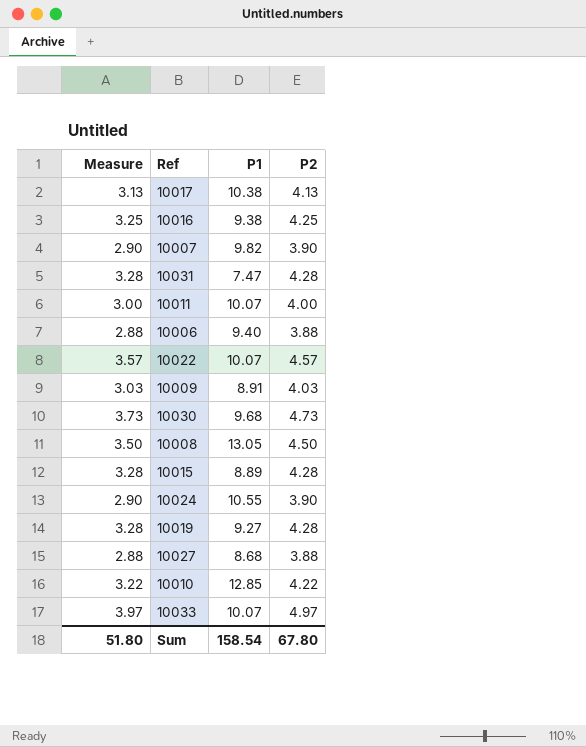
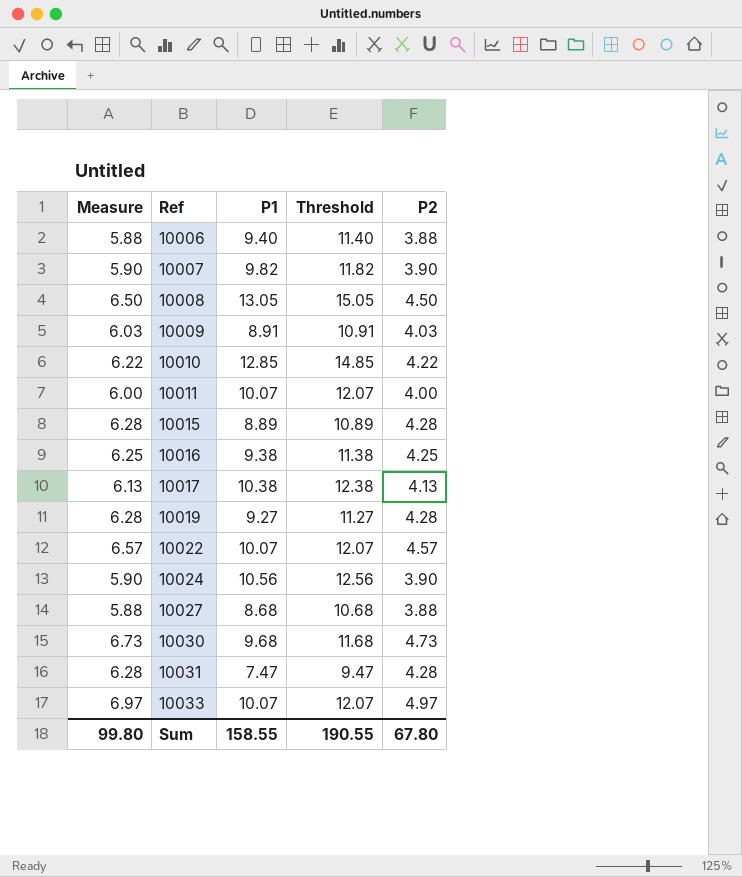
row order: none -> Ref ascending
column Measure | formula: [P2] - 1 -> [P2] + 2
column Threshold | formula: none -> [P1] + 2
10024 | P1: 10.55 -> 10.56
Sum | Measure: 51.80 -> 99.80
Sum | P1: 158.54 -> 158.55

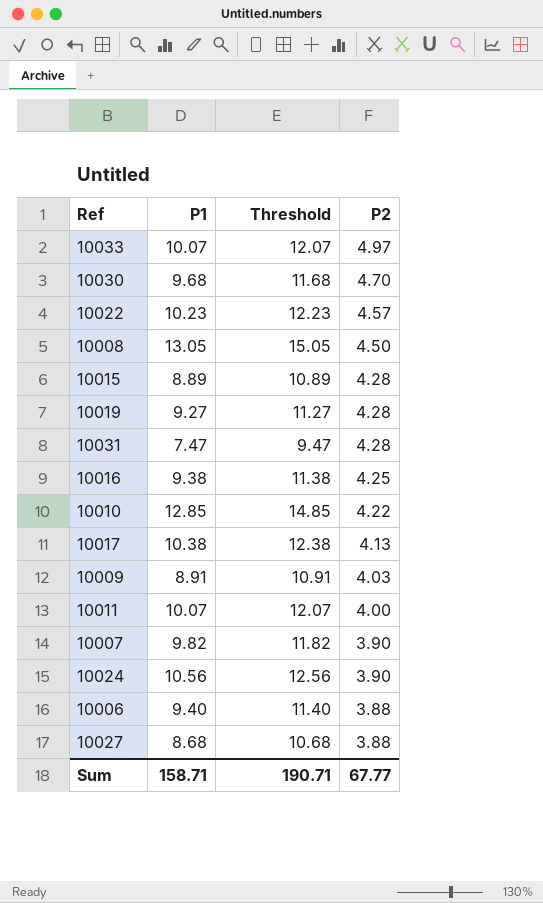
row order: Ref ascending -> P2 descending
column Measure | formula: [P2] + 2 -> none
10030 | P2: 4.73 -> 4.70
10022 | P1: 10.07 -> 10.23
10022 | Threshold: 12.07 -> 12.23
Sum | P1: 158.55 -> 158.71
Sum | Threshold: 190.55 -> 190.71
Sum | P2: 67.80 -> 67.77

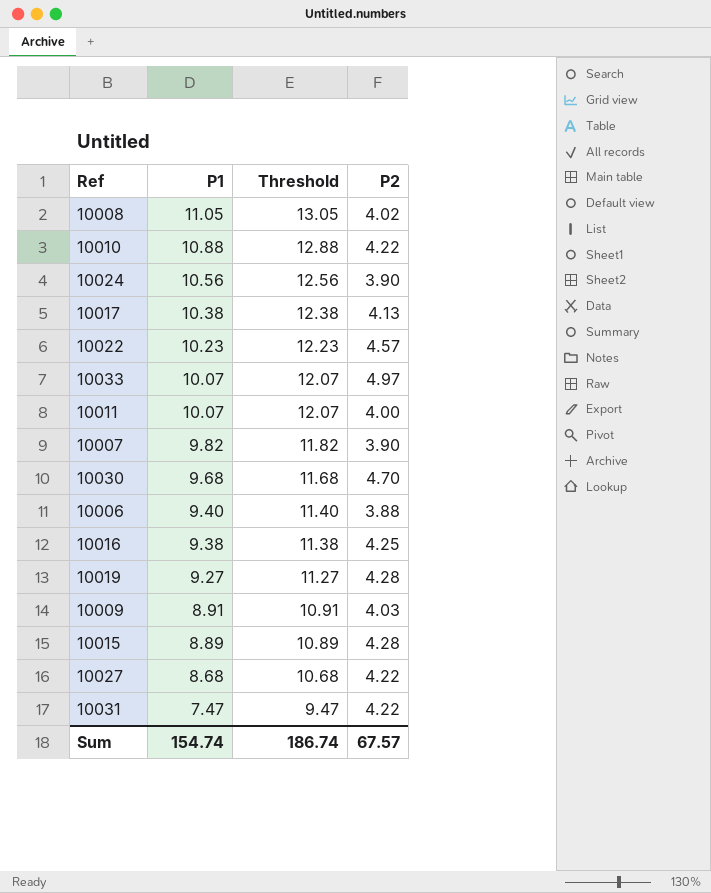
row order: P2 descending -> P1 descending
10008 | P1: 13.05 -> 11.05
10008 | Threshold: 15.05 -> 13.05
10008 | P2: 4.50 -> 4.02
10010 | P1: 12.85 -> 10.88
10010 | Threshold: 14.85 -> 12.88
10027 | P2: 3.88 -> 4.22
10031 | P2: 4.28 -> 4.22
Sum | P1: 158.71 -> 154.74
Sum | Threshold: 190.71 -> 186.74
Sum | P2: 67.77 -> 67.57

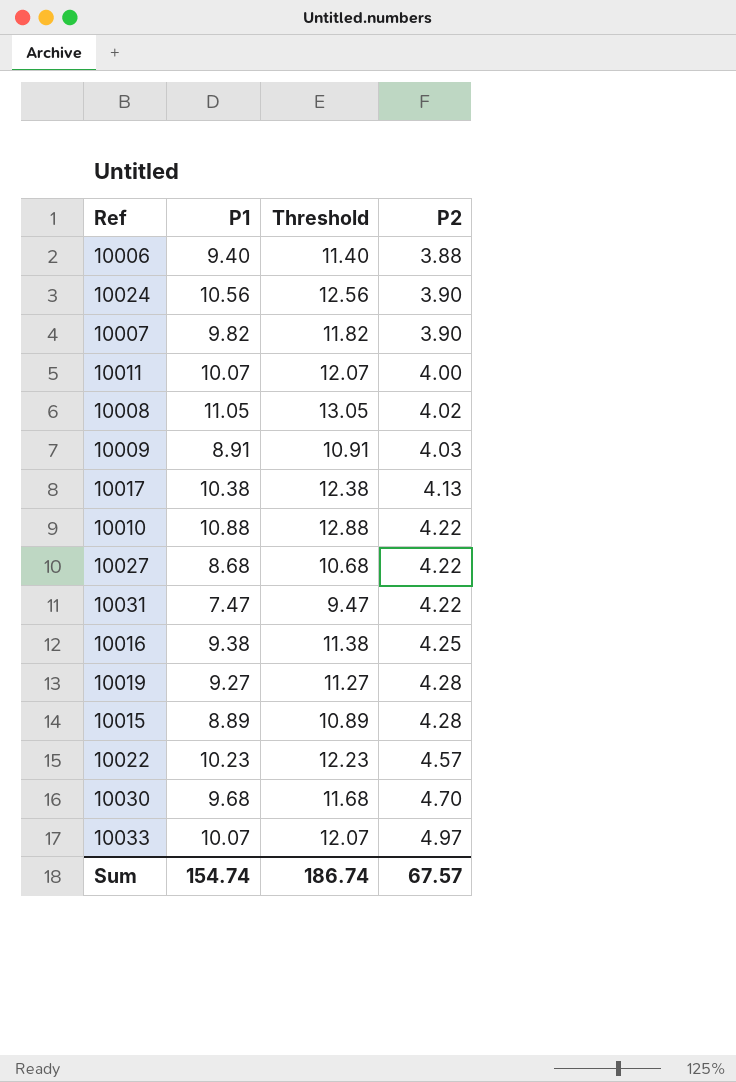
row order: P1 descending -> P2 ascending

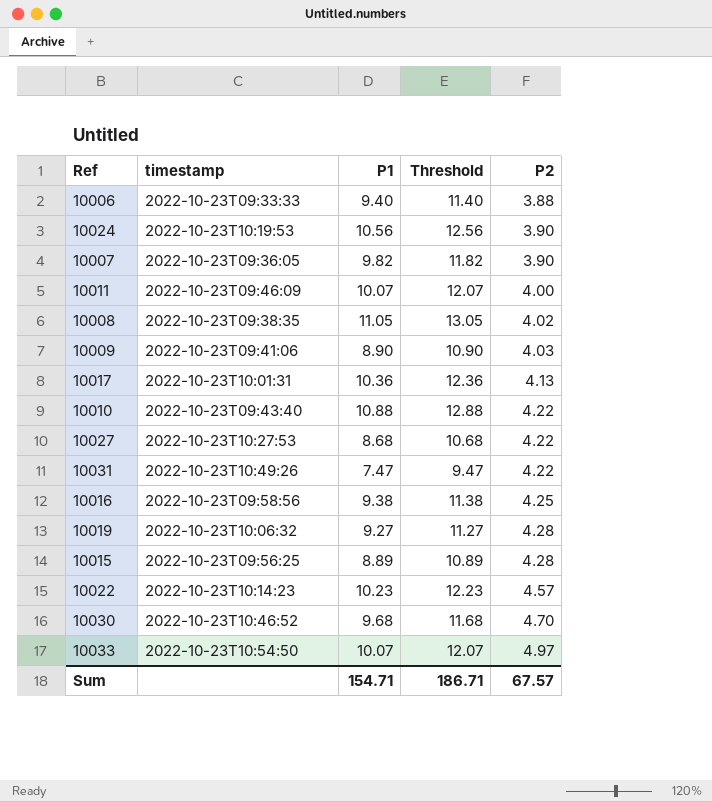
column timestamp | position: none -> 2
10009 | P1: 8.91 -> 8.90
10009 | Threshold: 10.91 -> 10.90
10017 | P1: 10.38 -> 10.36
10017 | Threshold: 12.38 -> 12.36
Sum | P1: 154.74 -> 154.71
Sum | Threshold: 186.74 -> 186.71

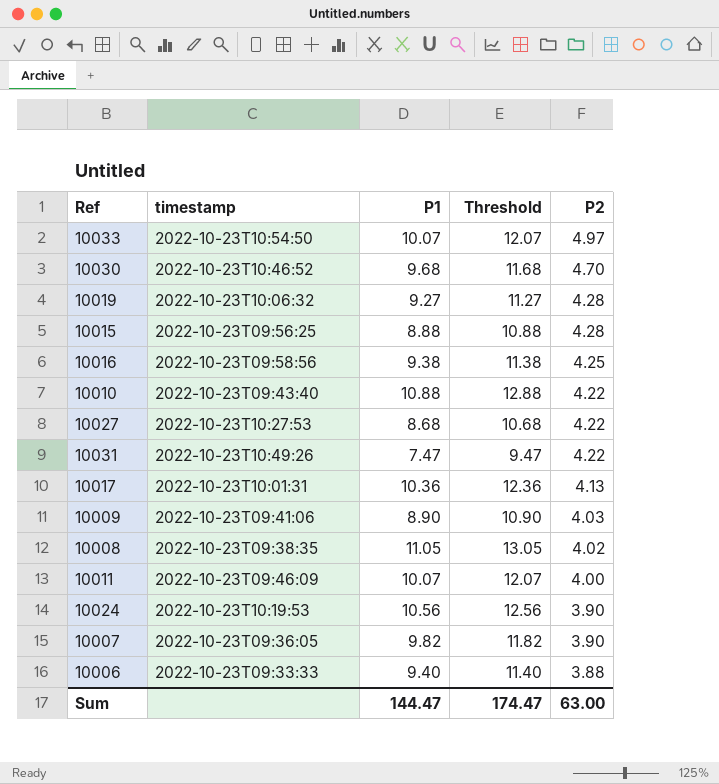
row order: P2 ascending -> P2 descending
row 10022: 2022-10-23T10:14:23 | 10.23 | 12.23 | 4.57 -> none
10015 | P1: 8.89 -> 8.88
10015 | Threshold: 10.89 -> 10.88
Sum | P1: 154.71 -> 144.47
Sum | Threshold: 186.71 -> 174.47
Sum | P2: 67.57 -> 63.00

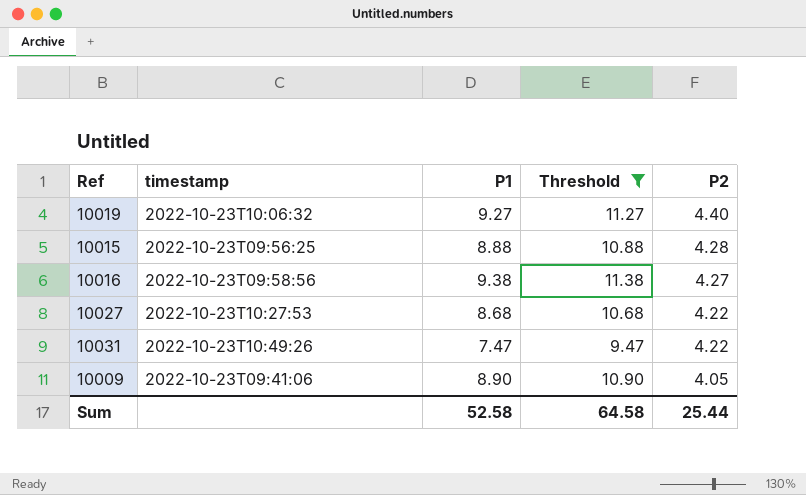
filter: none -> Threshold <= 11.38
10019 | P2: 4.28 -> 4.40
10016 | P2: 4.25 -> 4.27
10009 | P2: 4.03 -> 4.05
Sum | P1: 144.47 -> 52.58
Sum | Threshold: 174.47 -> 64.58
Sum | P2: 63.00 -> 25.44

